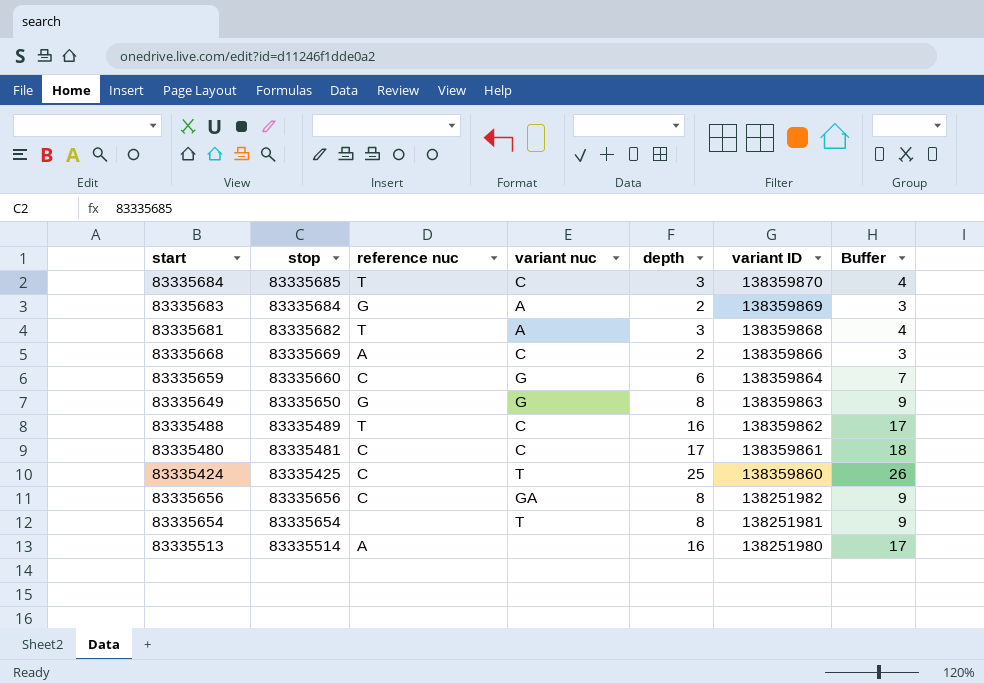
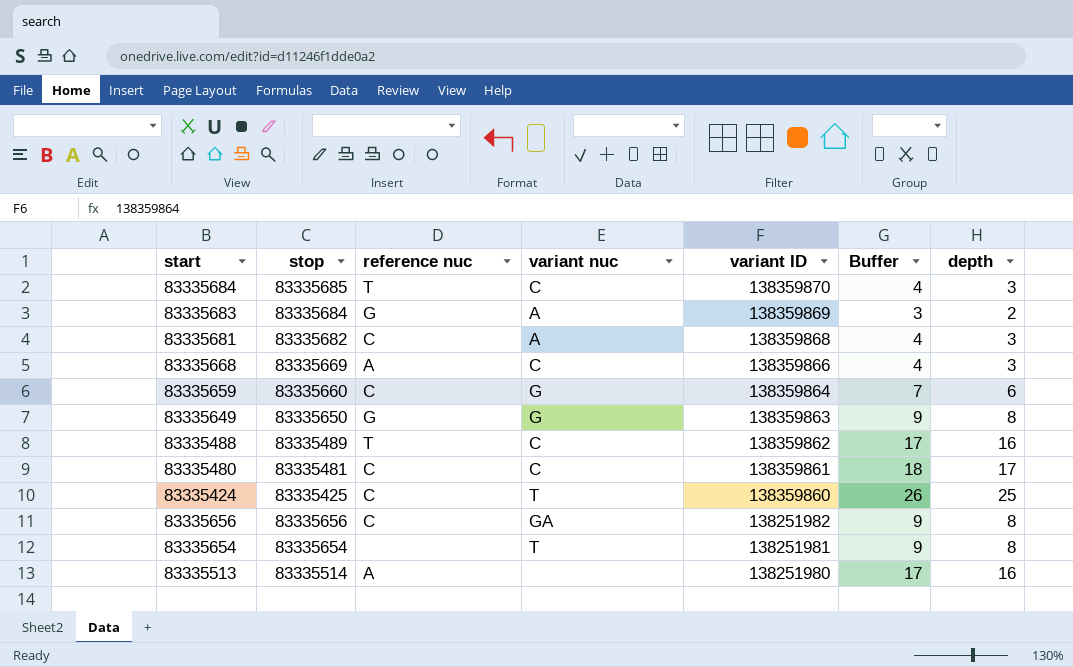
column depth | position: 5 -> 7
83335681 | reference nuc: T -> C
83335668 | Buffer: 3 -> 4
83335668 | depth: 2 -> 3

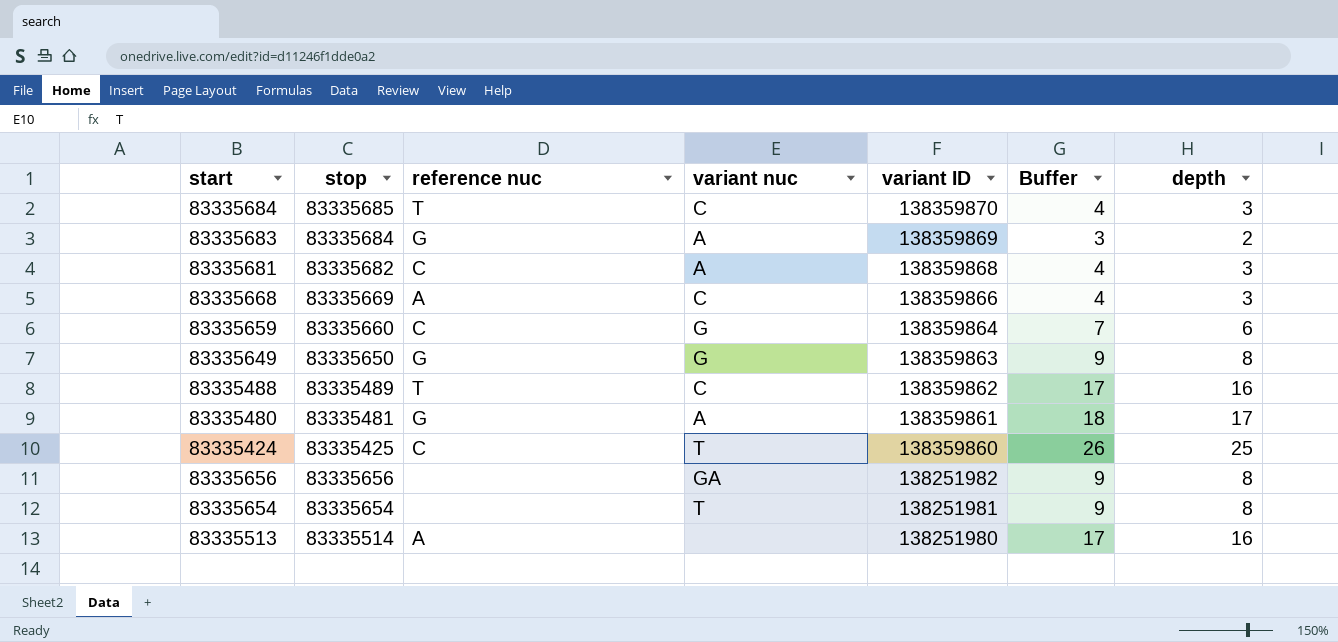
83335480 | reference nuc: C -> G
83335480 | variant nuc: C -> A
83335656 | reference nuc: C -> none

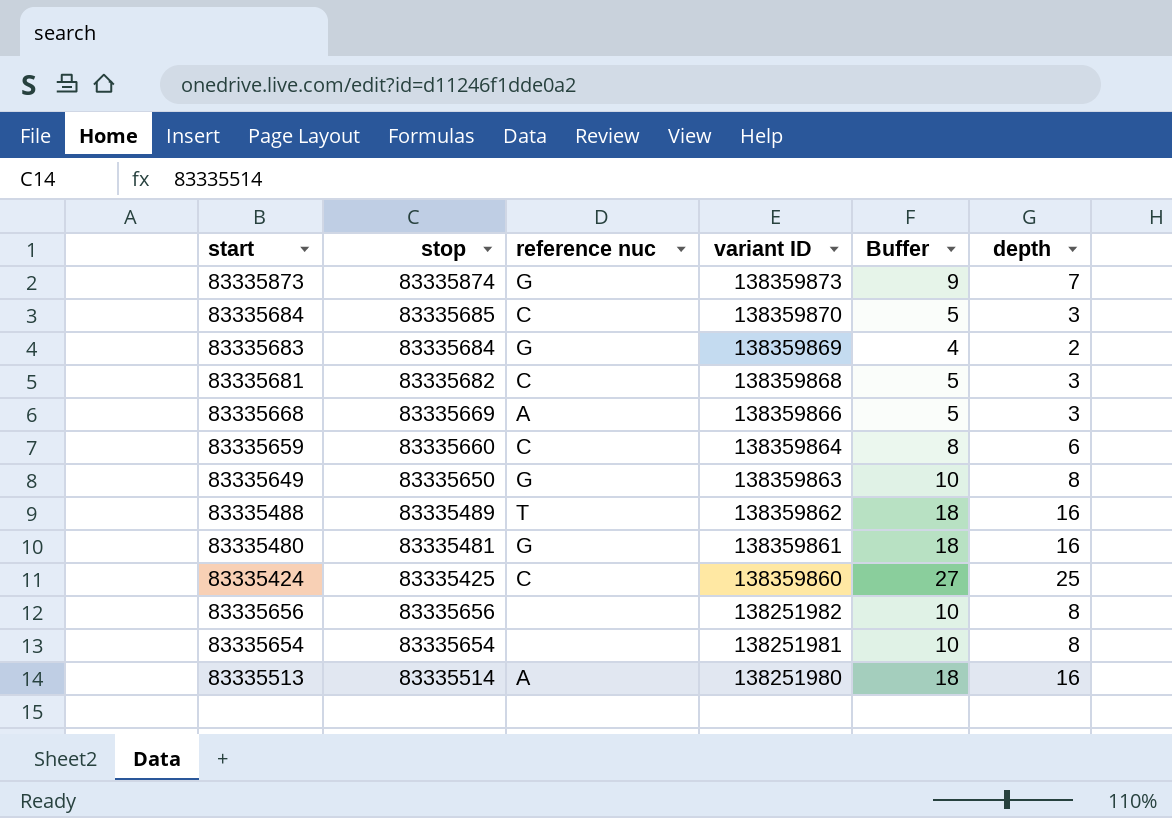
column variant nuc | position: 4 -> none
column Buffer | formula: [depth] + 1 -> [depth] + 2
row 83335873: none -> 83335874 | G | 138359873 | 9 | 7
83335684 | reference nuc: T -> C
83335480 | depth: 17 -> 16

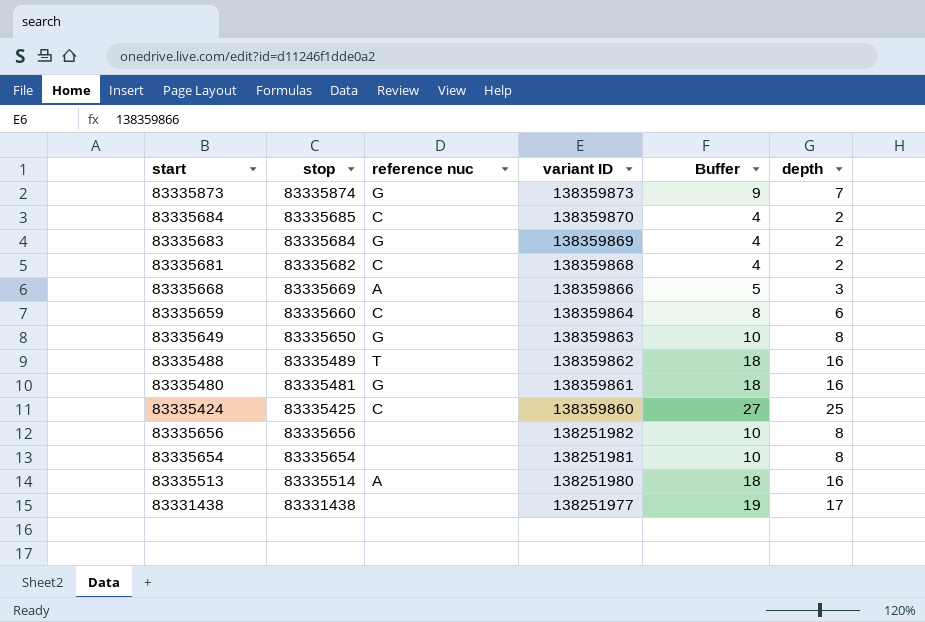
83335684 | Buffer: 5 -> 4
83335684 | depth: 3 -> 2
83335681 | Buffer: 5 -> 4
83335681 | depth: 3 -> 2
row 83331438: none -> 83331438 | none | 138251977 | 19 | 17

